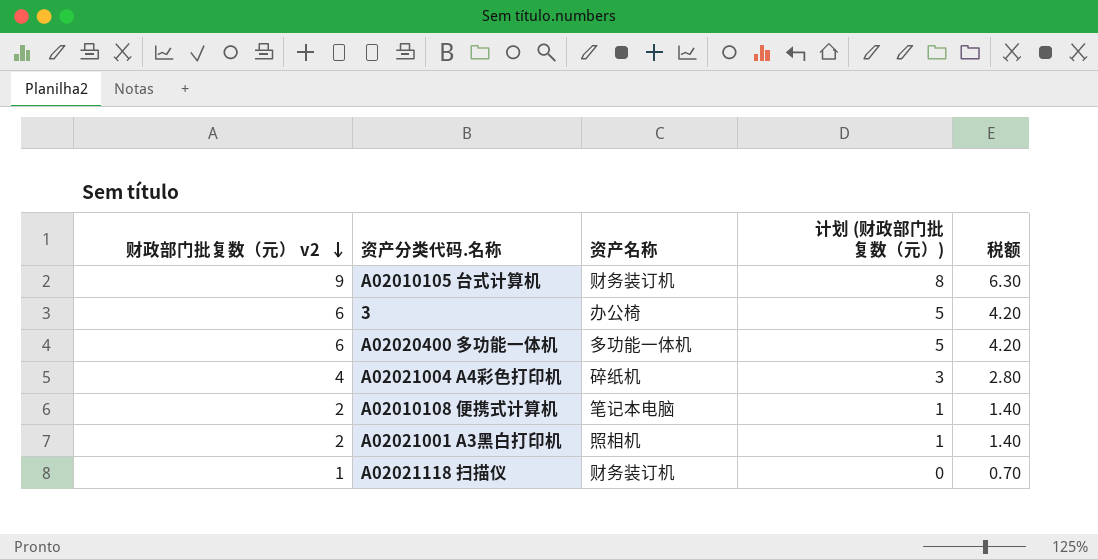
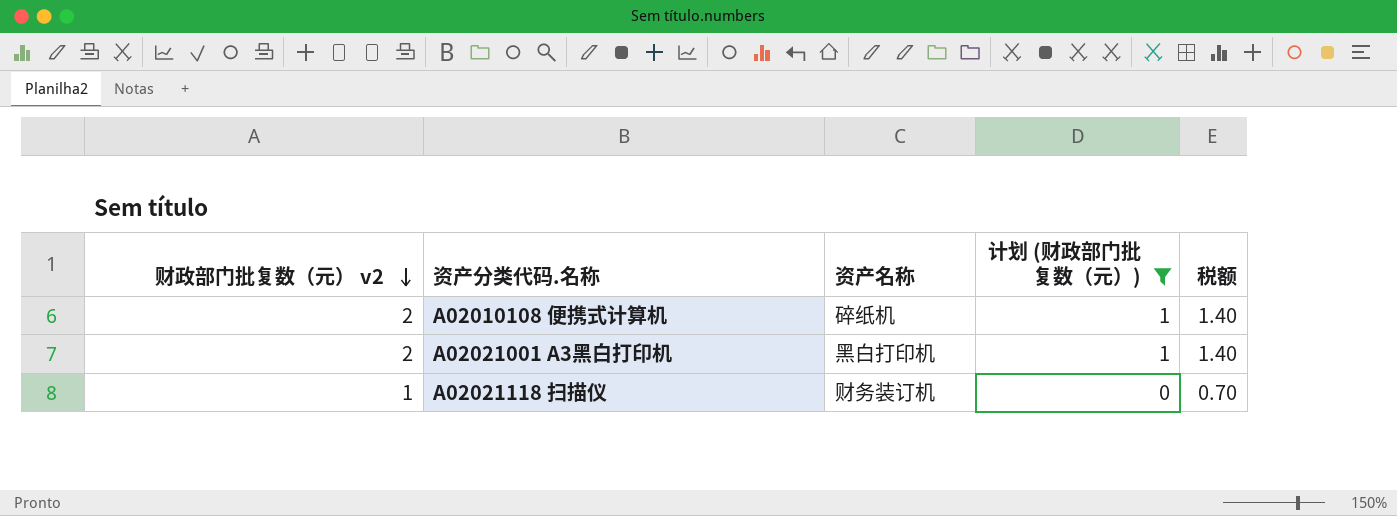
filter: none -> 计划 (财政部门批复数（元）) <= 1
A02010108 便携式计算机 | 资产名称: 笔记本电脑 -> 碎纸机
A02021001 A3黑白打印机 | 资产名称: 照相机 -> 黑白打印机

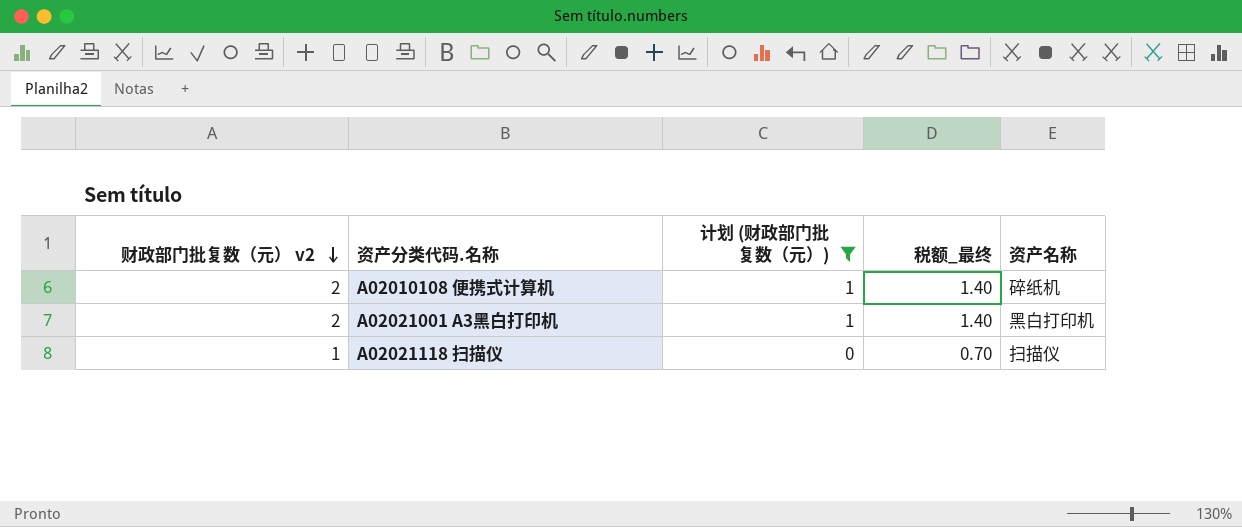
column name: 税额 -> 税额_最终
column 资产名称 | position: 3 -> 5
A02021118 扫描仪 | 资产名称: 财务装订机 -> 扫描仪

